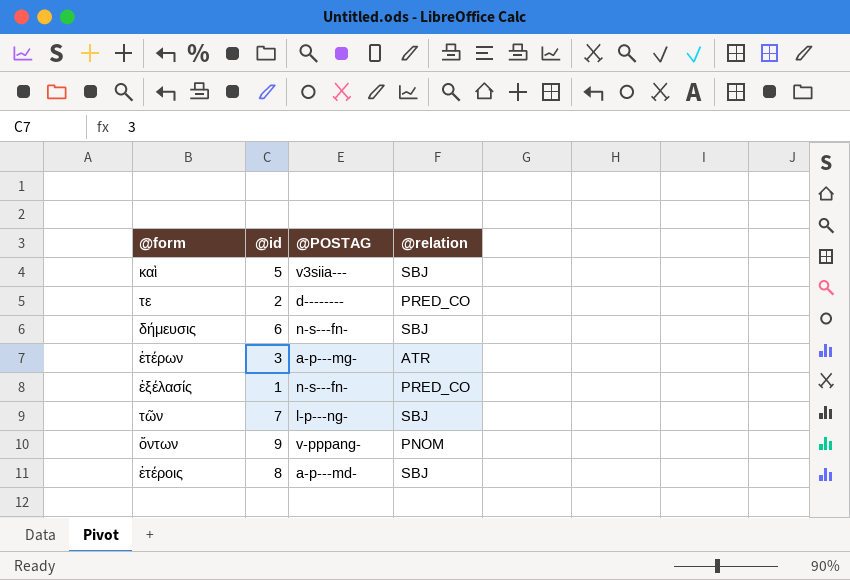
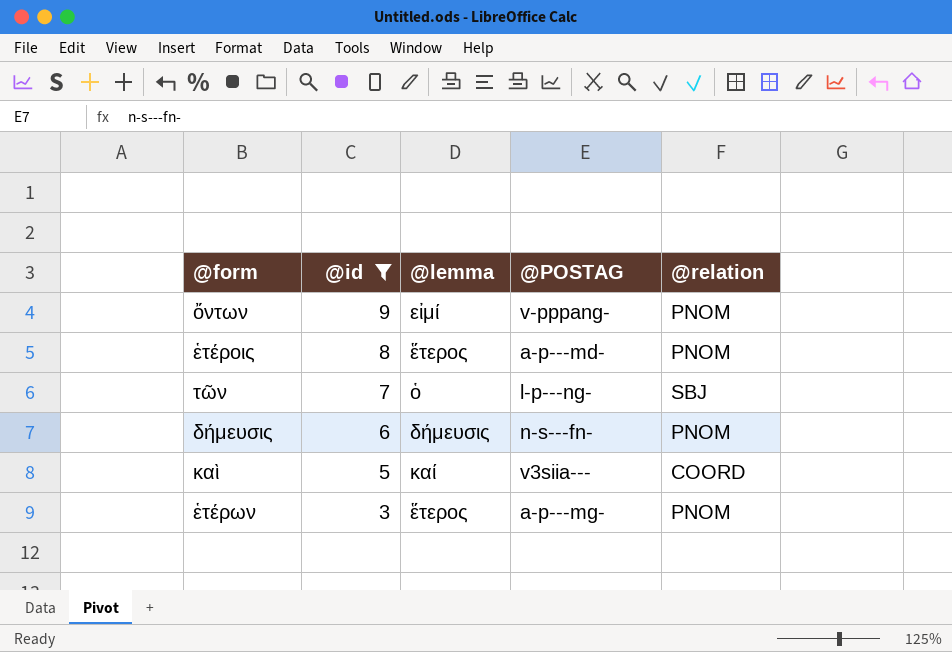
filter: none -> @id >= 3
row order: none -> @id descending
column @lemma | position: none -> 3
ἑτέροις | @relation: SBJ -> PNOM
δήμευσις | @relation: SBJ -> PNOM
καὶ | @relation: SBJ -> COORD
ἑτέρων | @relation: ATR -> PNOM

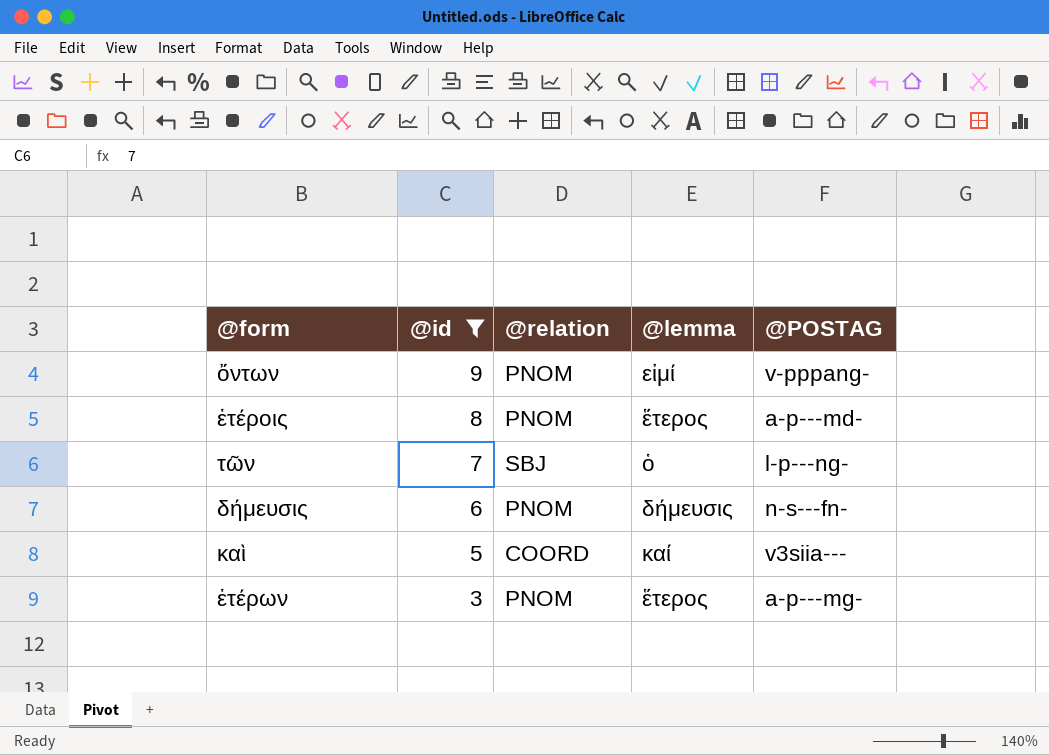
column @relation | position: 5 -> 3

